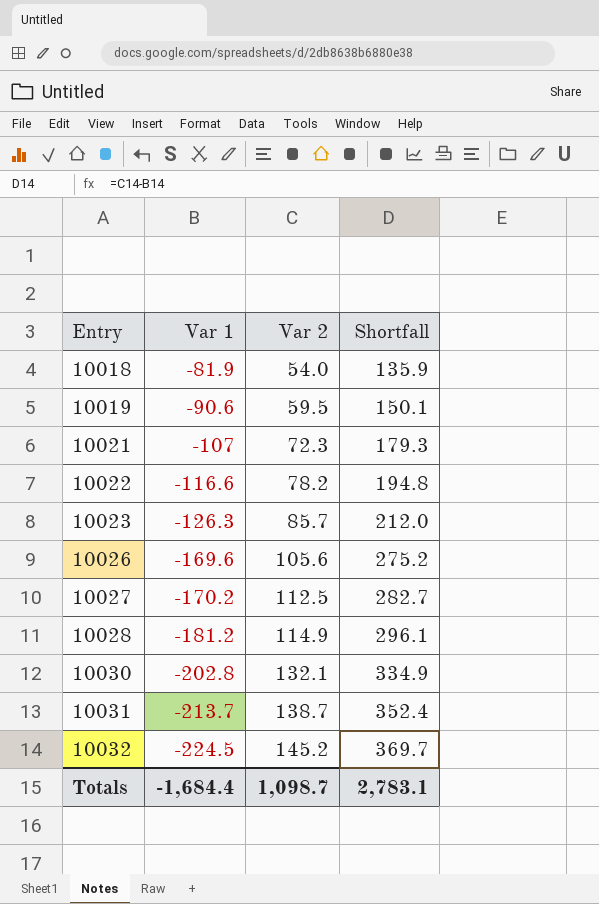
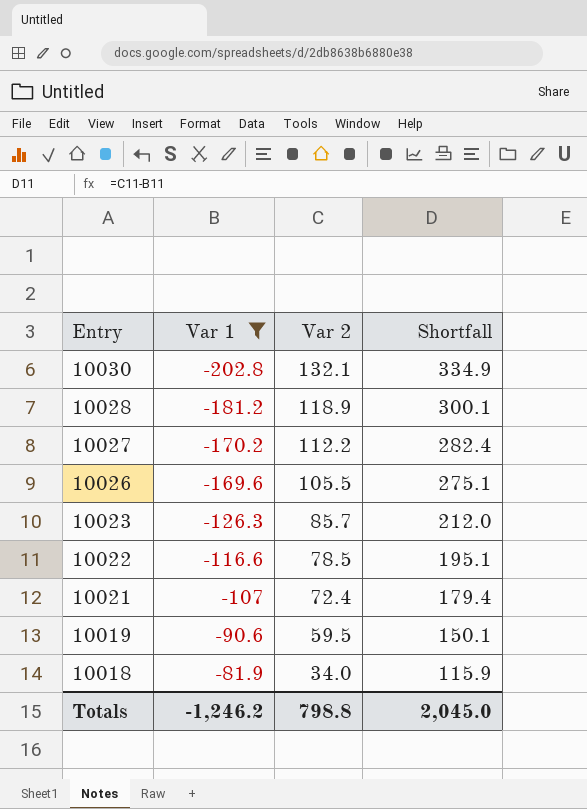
filter: none -> Var 1 >= -202.8
row order: Entry ascending -> Entry descending
10028 | Var 2: 114.9 -> 118.9
10028 | Shortfall: 296.1 -> 300.1
10027 | Var 2: 112.5 -> 112.2
10027 | Shortfall: 282.7 -> 282.4
10026 | Var 2: 105.6 -> 105.5
10026 | Shortfall: 275.2 -> 275.1
10022 | Var 2: 78.2 -> 78.5
10022 | Shortfall: 194.8 -> 195.1
10021 | Var 2: 72.3 -> 72.4
10021 | Shortfall: 179.3 -> 179.4
10018 | Var 2: 54.0 -> 34.0
10018 | Shortfall: 135.9 -> 115.9
Totals | Var 1: -1,684.4 -> -1,246.2
Totals | Var 2: 1,098.7 -> 798.8
Totals | Shortfall: 2,783.1 -> 2,045.0

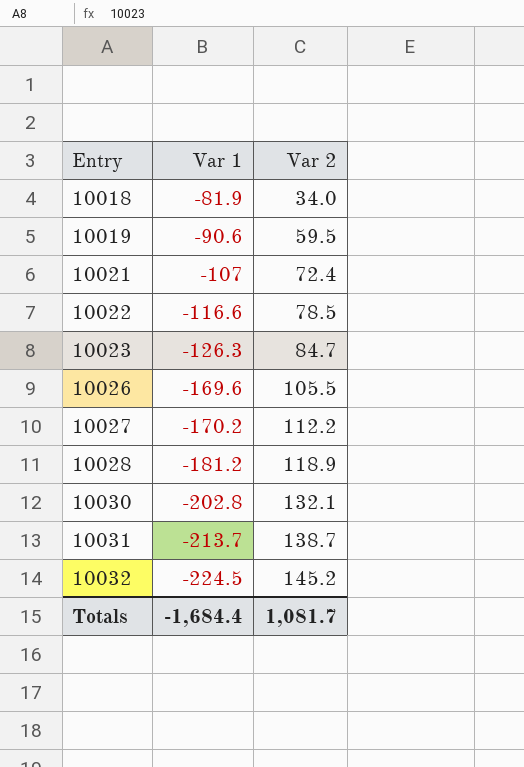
filter: Var 1 >= -202.8 -> none
row order: Entry descending -> Entry ascending
column Shortfall | formula: [Var 2] - [Var 1] -> none
10023 | Var 2: 85.7 -> 84.7
Totals | Var 1: -1,246.2 -> -1,684.4
Totals | Var 2: 798.8 -> 1,081.7

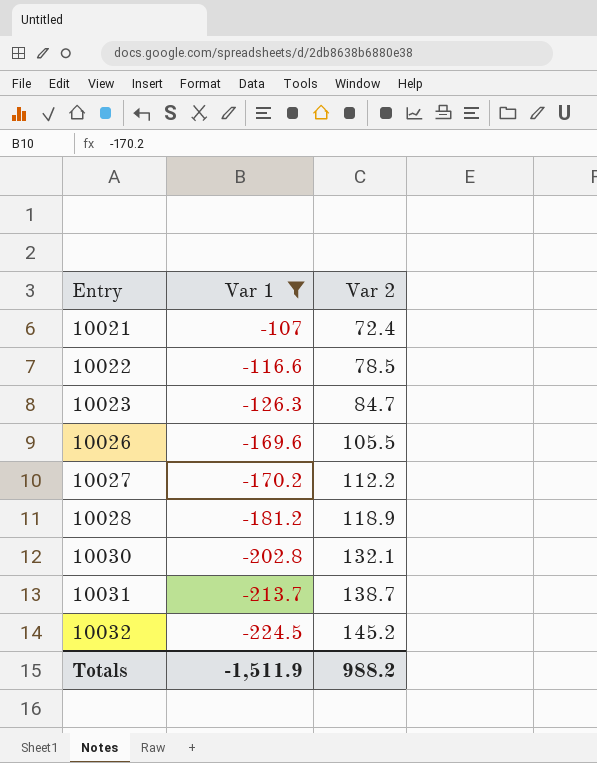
filter: none -> Var 1 <= -107
Totals | Var 1: -1,684.4 -> -1,511.9
Totals | Var 2: 1,081.7 -> 988.2

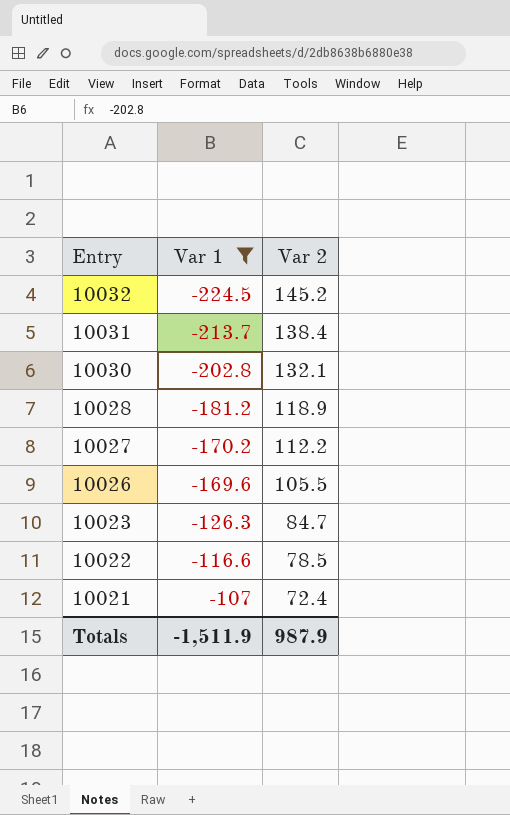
row order: Entry ascending -> Entry descending
10031 | Var 2: 138.7 -> 138.4
Totals | Var 2: 988.2 -> 987.9

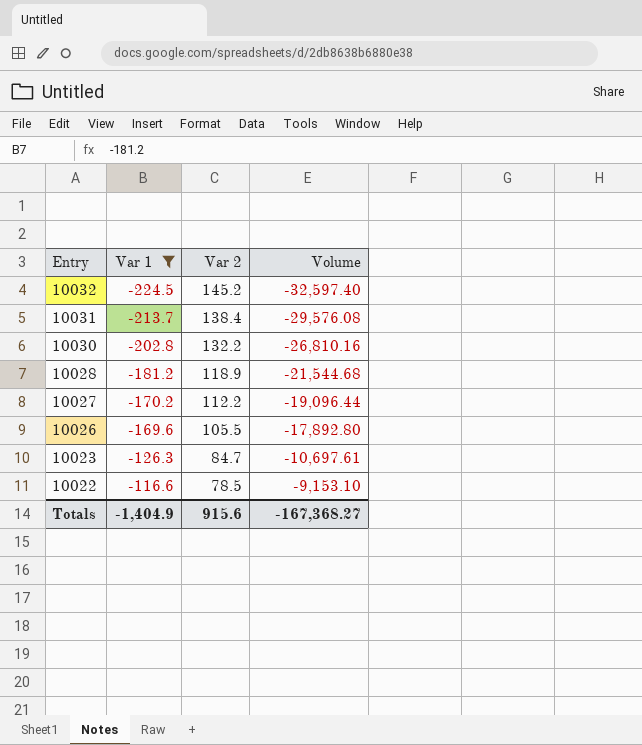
column Volume | formula: none -> [Var 1] * [Var 2]
row 10021: -107 | 72.4 -> none
10030 | Var 2: 132.1 -> 132.2
Totals | Var 1: -1,511.9 -> -1,404.9
Totals | Var 2: 987.9 -> 915.6

